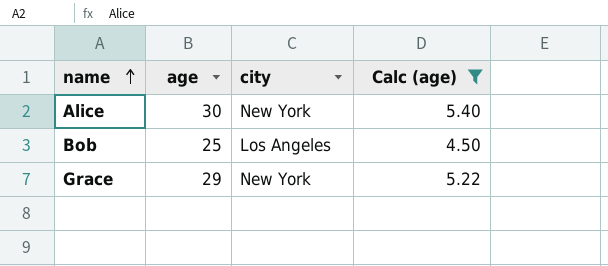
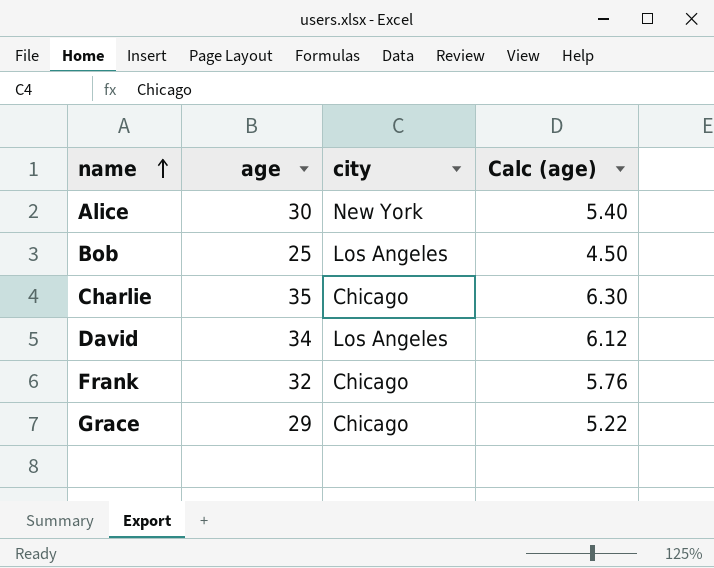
filter: Calc (age) <= 5.40 -> none
Grace | city: New York -> Chicago

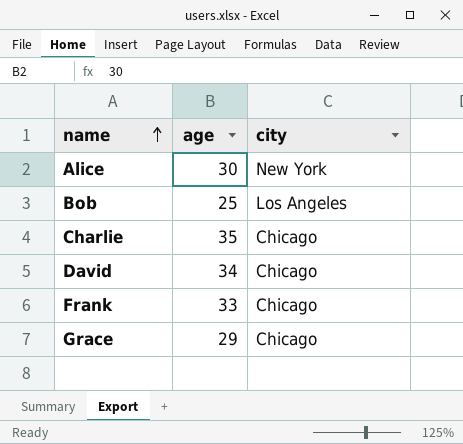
column Calc (age) | formula: [age] * 0.18 -> none
David | city: Los Angeles -> Chicago
Frank | age: 32 -> 33

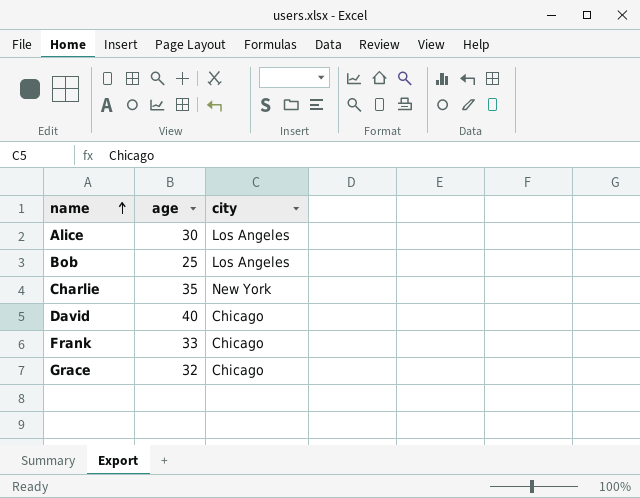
Alice | city: New York -> Los Angeles
Charlie | city: Chicago -> New York
David | age: 34 -> 40
Grace | age: 29 -> 32

